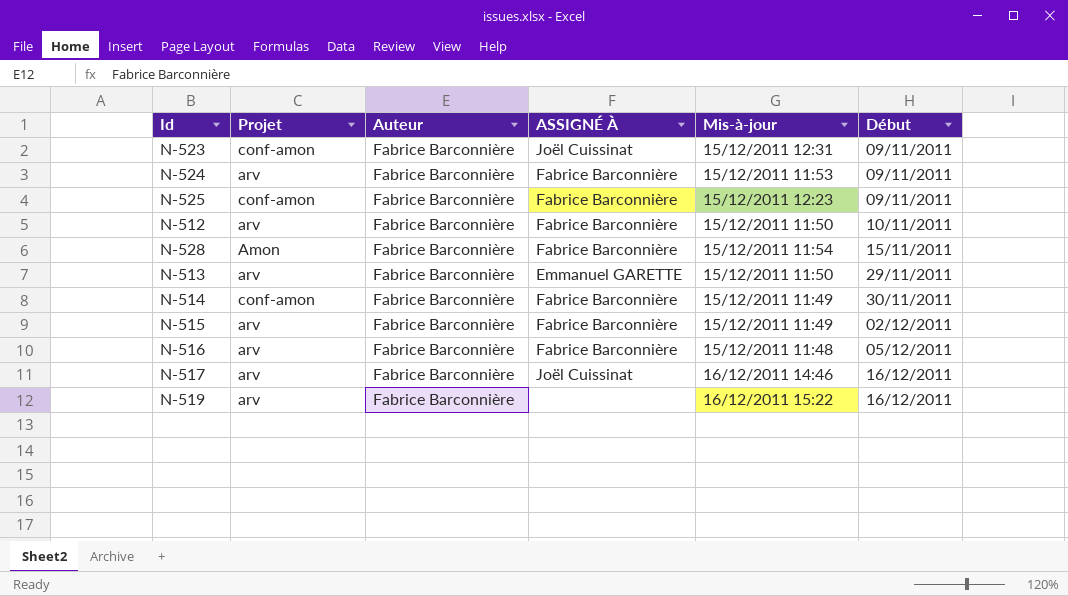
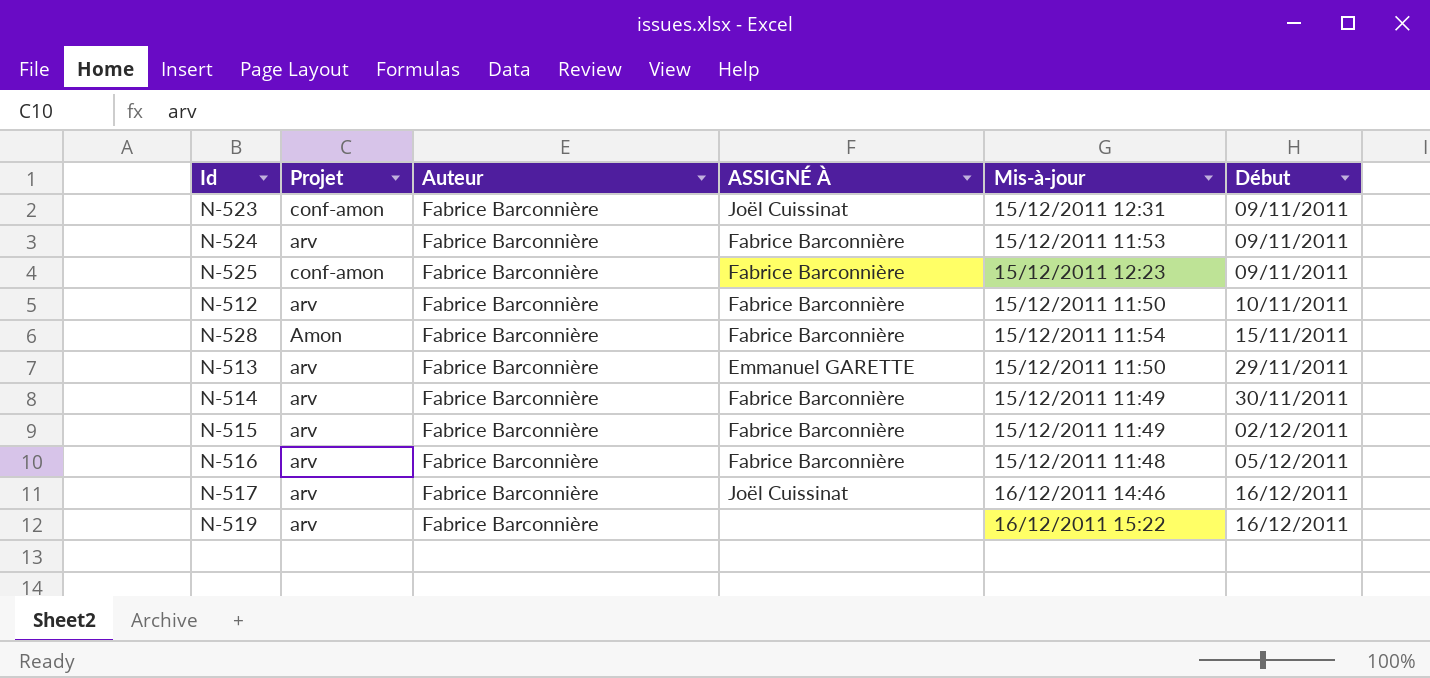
N-514 | Projet: conf-amon -> arv

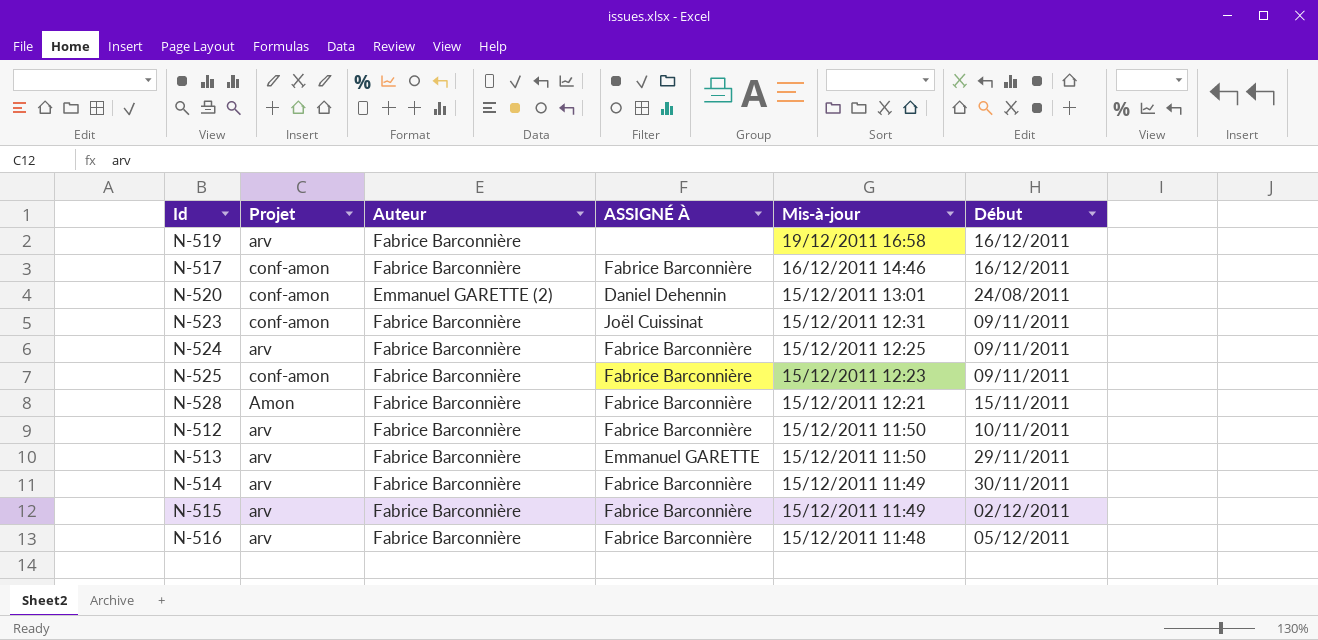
row order: Début ascending -> Mis-à-jour descending
N-519 | Mis-à-jour: 16/12/2011 15:22 -> 19/12/2011 16:58
N-517 | Projet: arv -> conf-amon
N-517 | ASSIGNÉ À: Joël Cuissinat -> Fabrice Barconnière
row N-520: none -> conf-amon | Emmanuel GARETTE (2) | Daniel Dehennin | 15/12/2011 13:01 | 24/08/2011
N-524 | Mis-à-jour: 15/12/2011 11:53 -> 15/12/2011 12:25
N-528 | Mis-à-jour: 15/12/2011 11:54 -> 15/12/2011 12:21

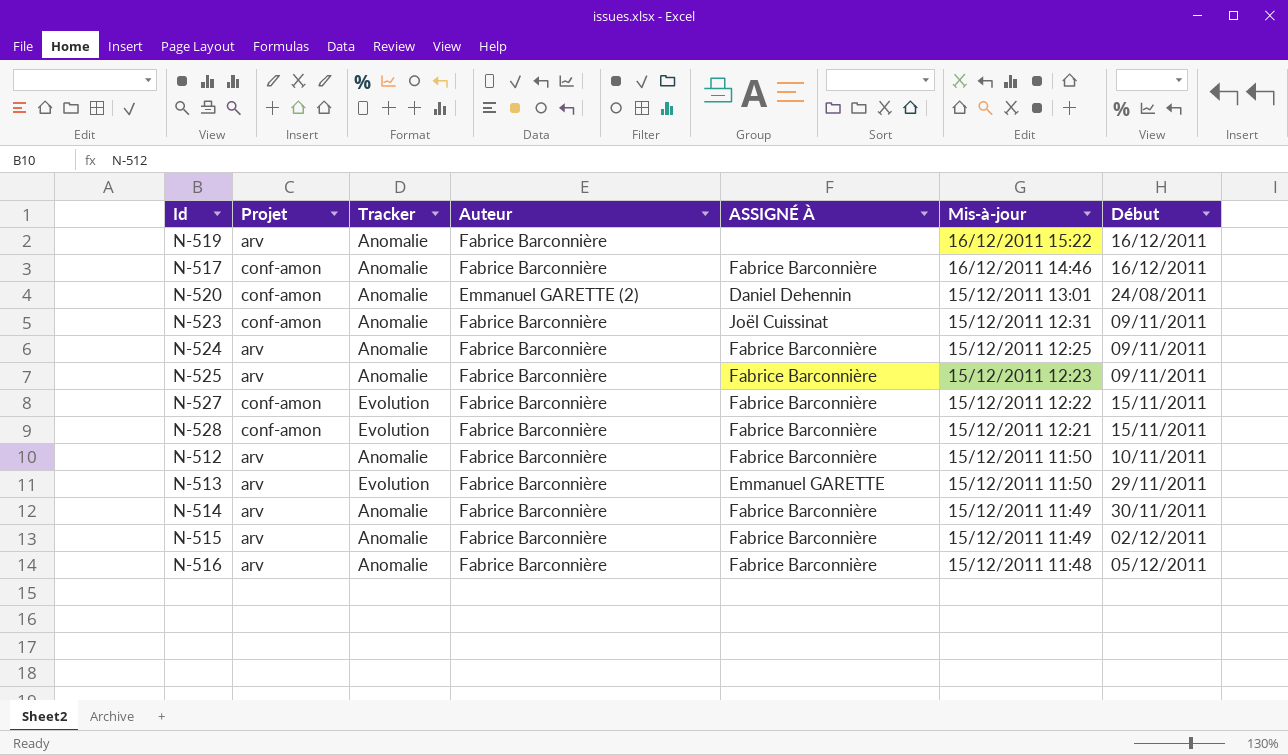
column Tracker | position: none -> 3
N-519 | Mis-à-jour: 19/12/2011 16:58 -> 16/12/2011 15:22
N-525 | Projet: conf-amon -> arv
row N-527: none -> conf-amon | Evolution | Fabrice Barconnière | Fabrice Barconnière | 15/12/2011 12:22 | 15/11/2011
N-528 | Projet: Amon -> conf-amon

